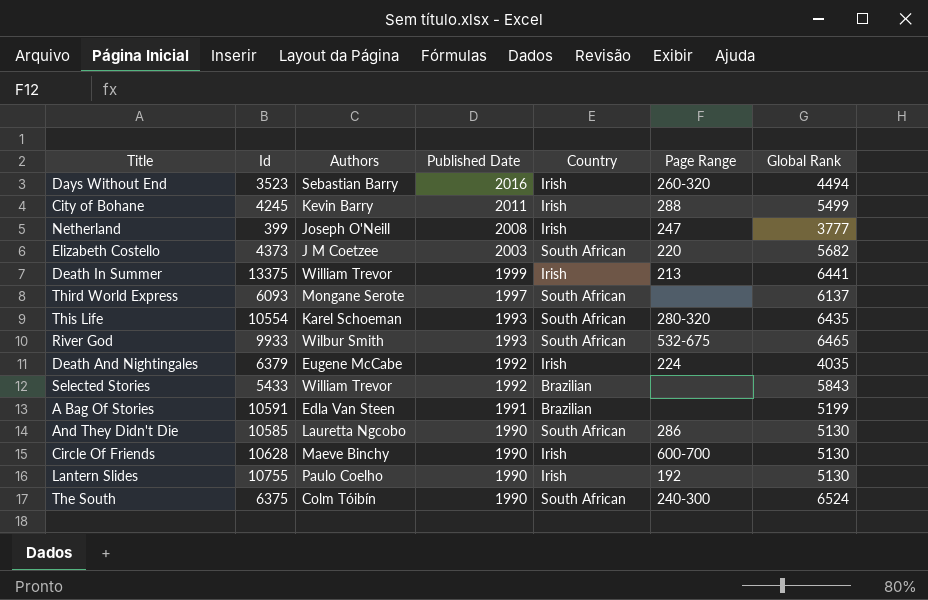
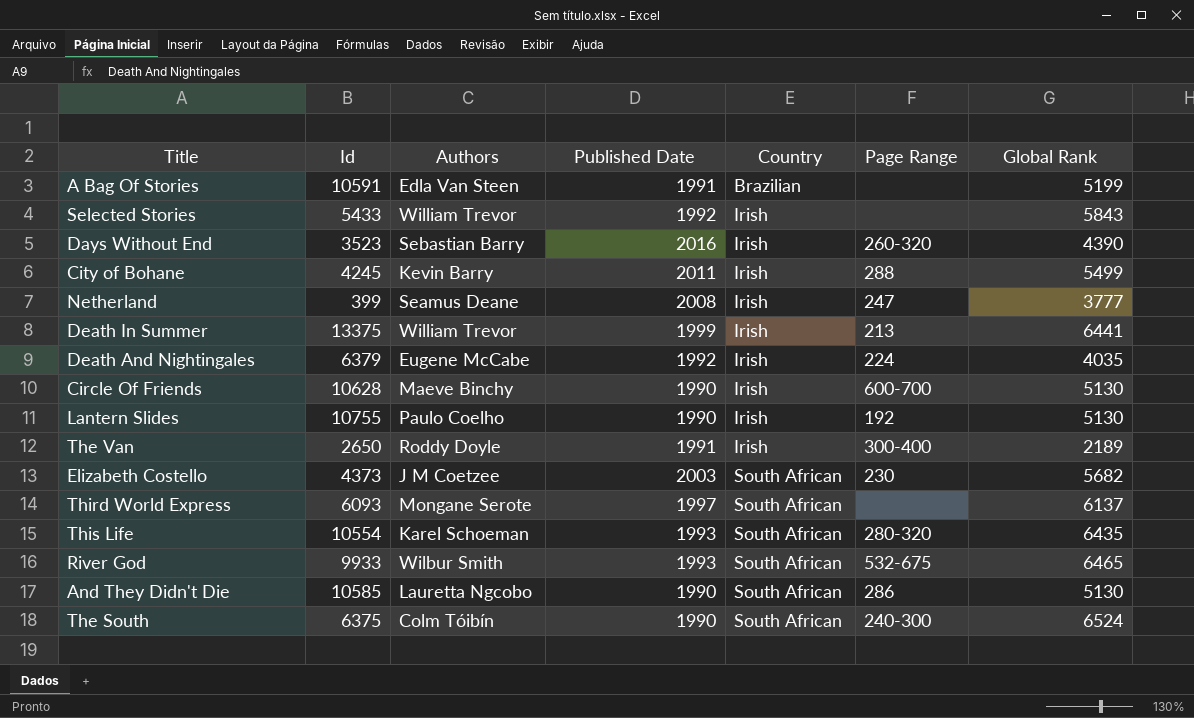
row order: Published Date descending -> Country ascending
Selected Stories | Country: Brazilian -> Irish
Days Without End | Global Rank: 4494 -> 4390
Netherland | Authors: Joseph O'Neill -> Seamus Deane
row The Van: none -> 2650 | Roddy Doyle | 1991 | Irish | 300-400 | 2189
Elizabeth Costello | Page Range: 220 -> 230

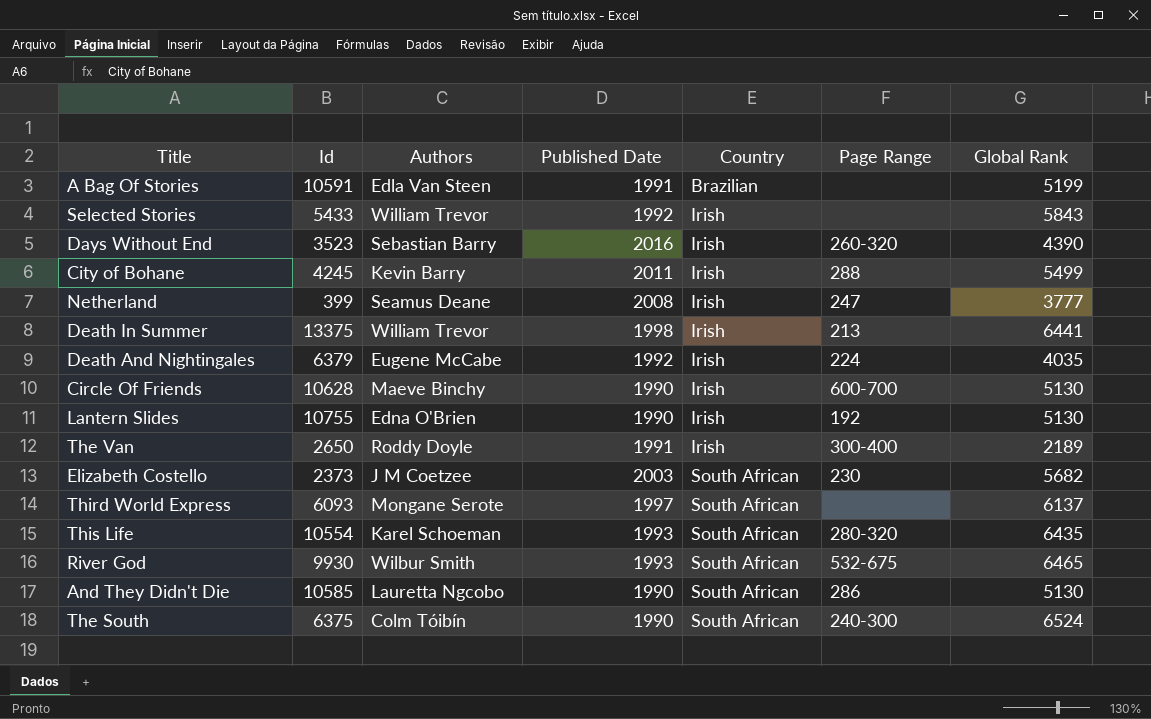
Death In Summer | Published Date: 1999 -> 1998
Lantern Slides | Authors: Paulo Coelho -> Edna O'Brien
Elizabeth Costello | Id: 4373 -> 2373
River God | Id: 9933 -> 9930

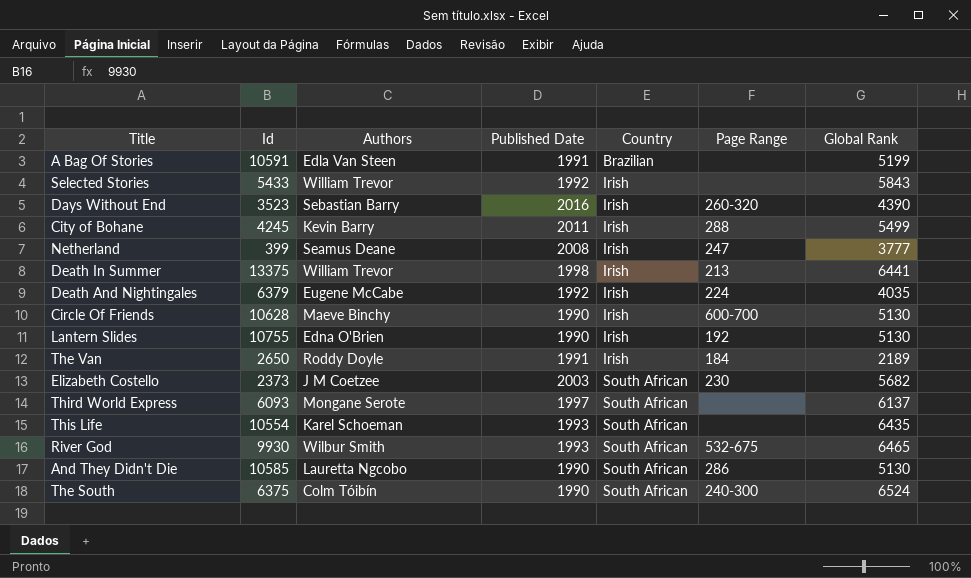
The Van | Page Range: 300-400 -> 184
This Life | Page Range: 280-320 -> none

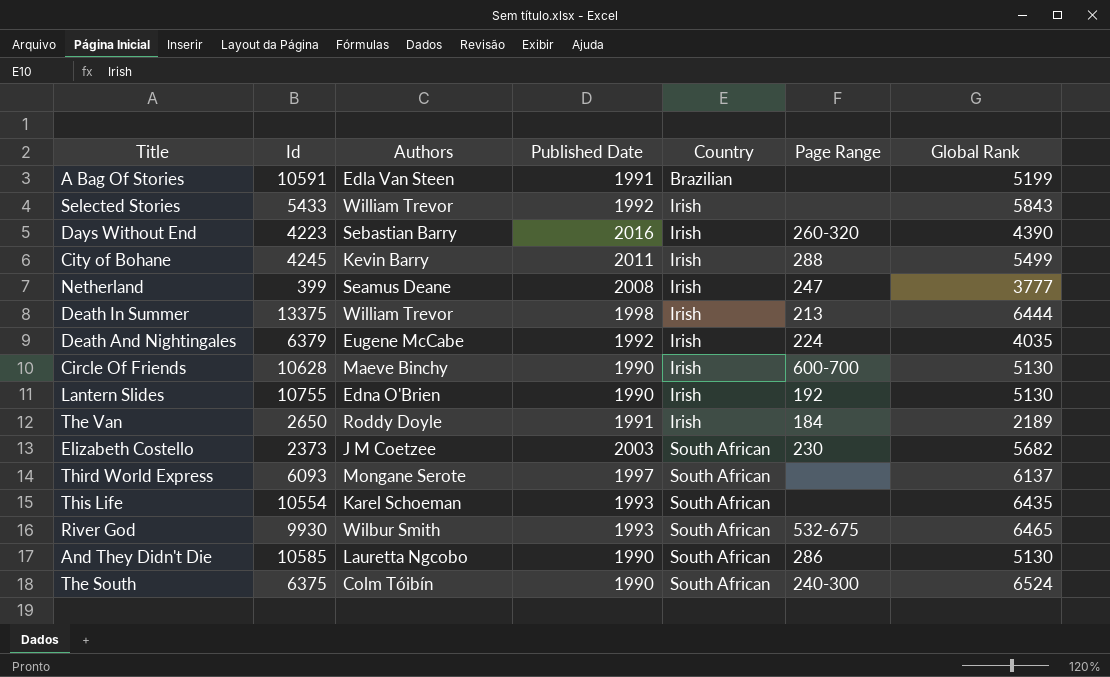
Days Without End | Id: 3523 -> 4223
Death In Summer | Global Rank: 6441 -> 6444

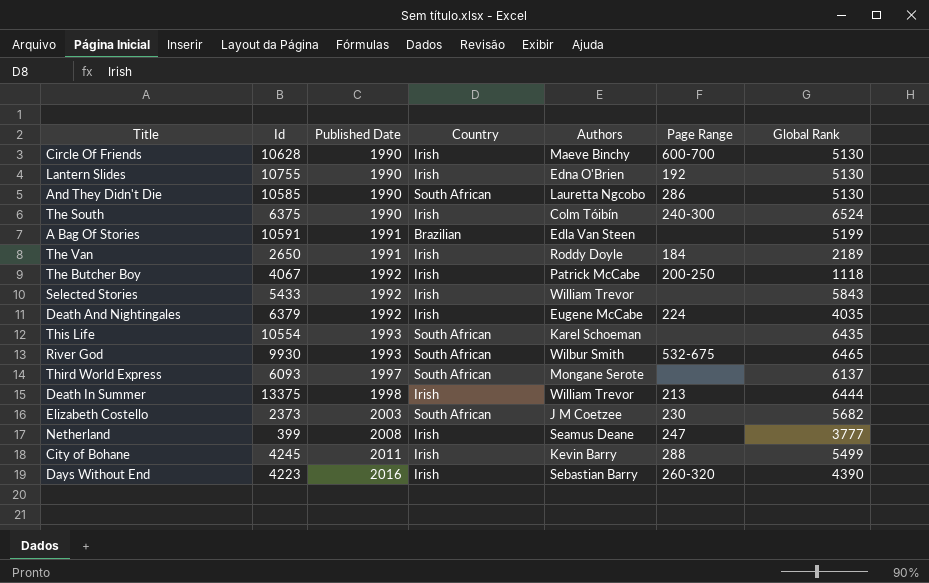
row order: Country ascending -> Published Date ascending
column Authors | position: 3 -> 5
The South | Country: South African -> Irish
row The Butcher Boy: none -> 4067 | 1992 | Irish | Patrick McCabe | 200-250 | 1118

